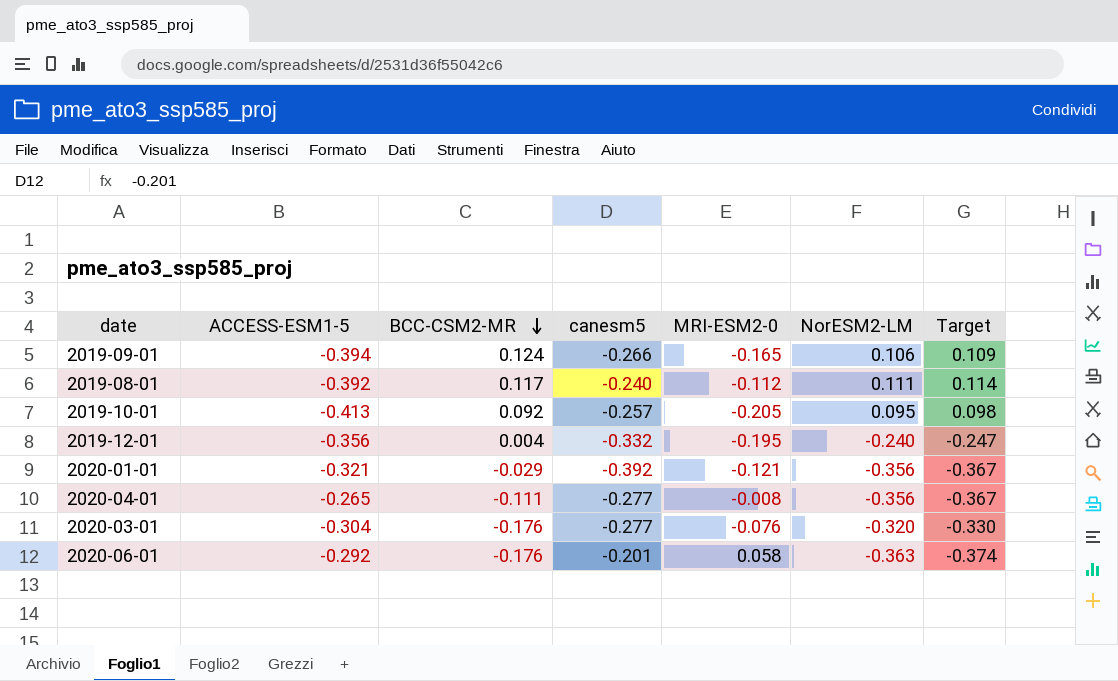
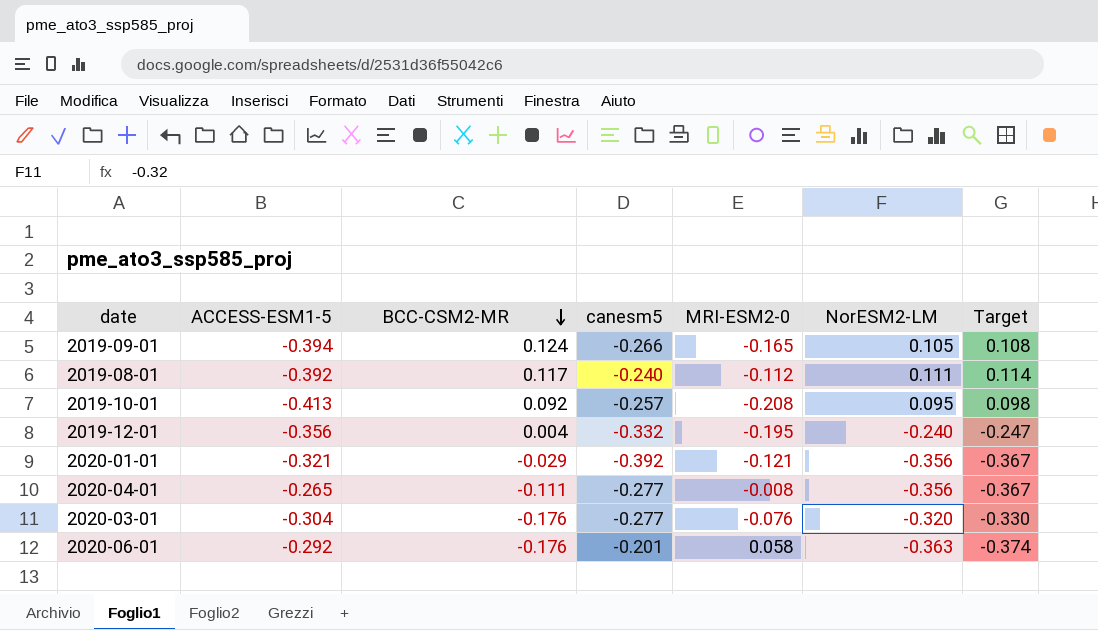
2019-09-01 | NorESM2-LM: 0.106 -> 0.105
2019-09-01 | Target: 0.109 -> 0.108
2019-10-01 | MRI-ESM2-0: -0.205 -> -0.208

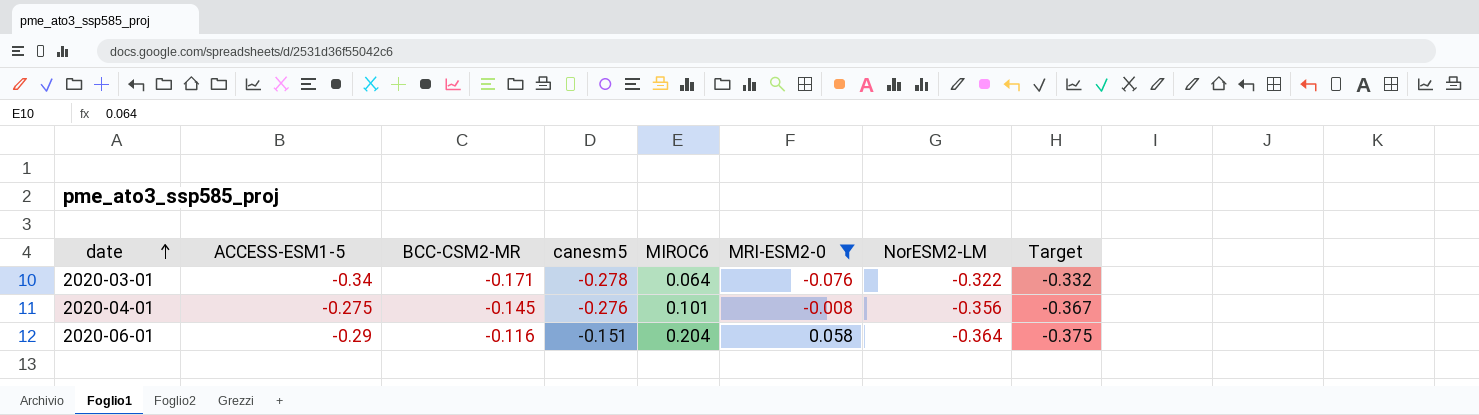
filter: none -> MRI-ESM2-0 >= -0.076
row order: BCC-CSM2-MR descending -> date ascending
column MIROC6 | position: none -> 5
2020-03-01 | ACCESS-ESM1-5: -0.304 -> -0.34
2020-03-01 | BCC-CSM2-MR: -0.176 -> -0.171
2020-03-01 | canesm5: -0.277 -> -0.278
2020-03-01 | NorESM2-LM: -0.320 -> -0.322
2020-03-01 | Target: -0.330 -> -0.332
2020-04-01 | ACCESS-ESM1-5: -0.265 -> -0.275
2020-04-01 | BCC-CSM2-MR: -0.111 -> -0.145
2020-04-01 | canesm5: -0.277 -> -0.276
2020-06-01 | ACCESS-ESM1-5: -0.292 -> -0.29
2020-06-01 | BCC-CSM2-MR: -0.176 -> -0.116
2020-06-01 | canesm5: -0.201 -> -0.151
2020-06-01 | NorESM2-LM: -0.363 -> -0.364
2020-06-01 | Target: -0.374 -> -0.375

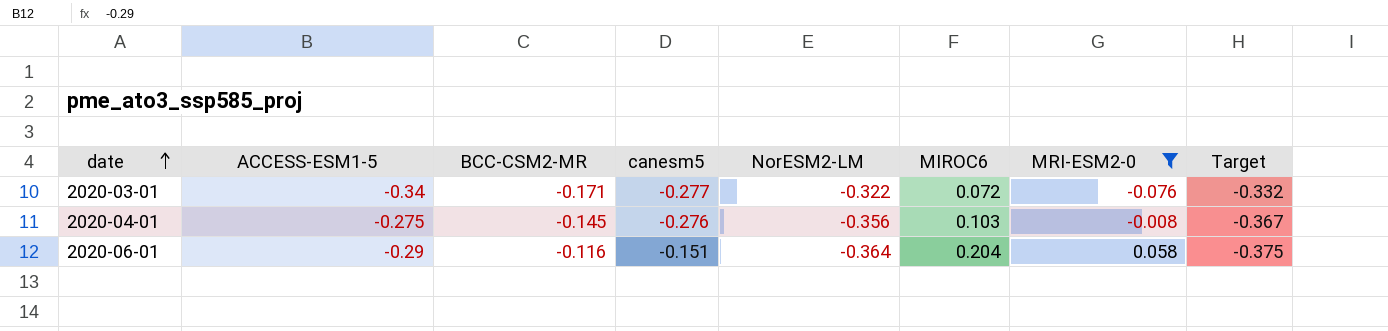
column NorESM2-LM | position: 7 -> 5
2020-03-01 | canesm5: -0.278 -> -0.277
2020-03-01 | MIROC6: 0.064 -> 0.072
2020-04-01 | MIROC6: 0.101 -> 0.103

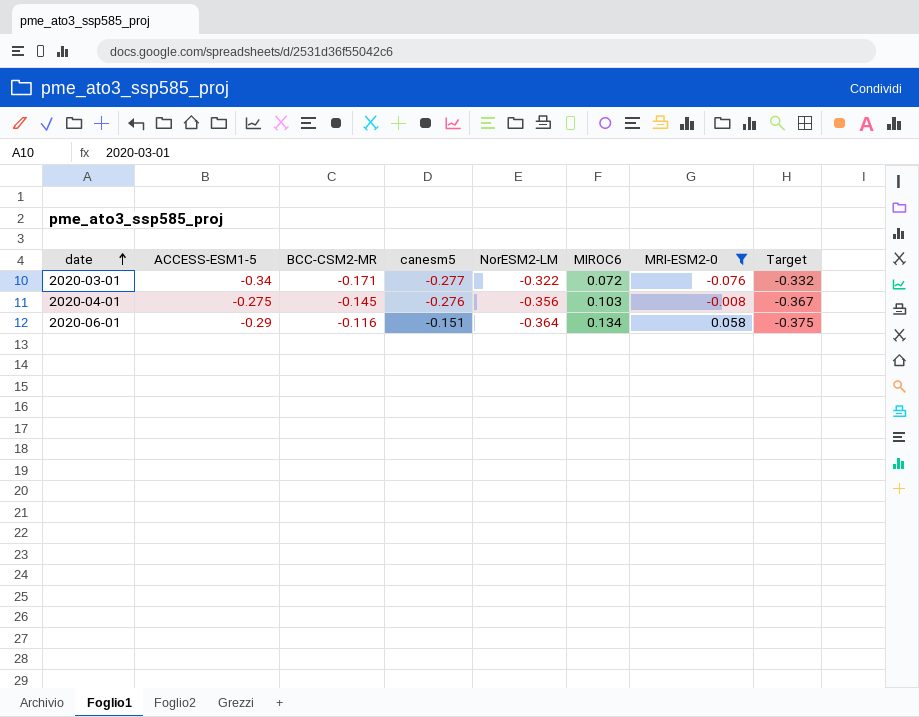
2020-06-01 | MIROC6: 0.204 -> 0.134

